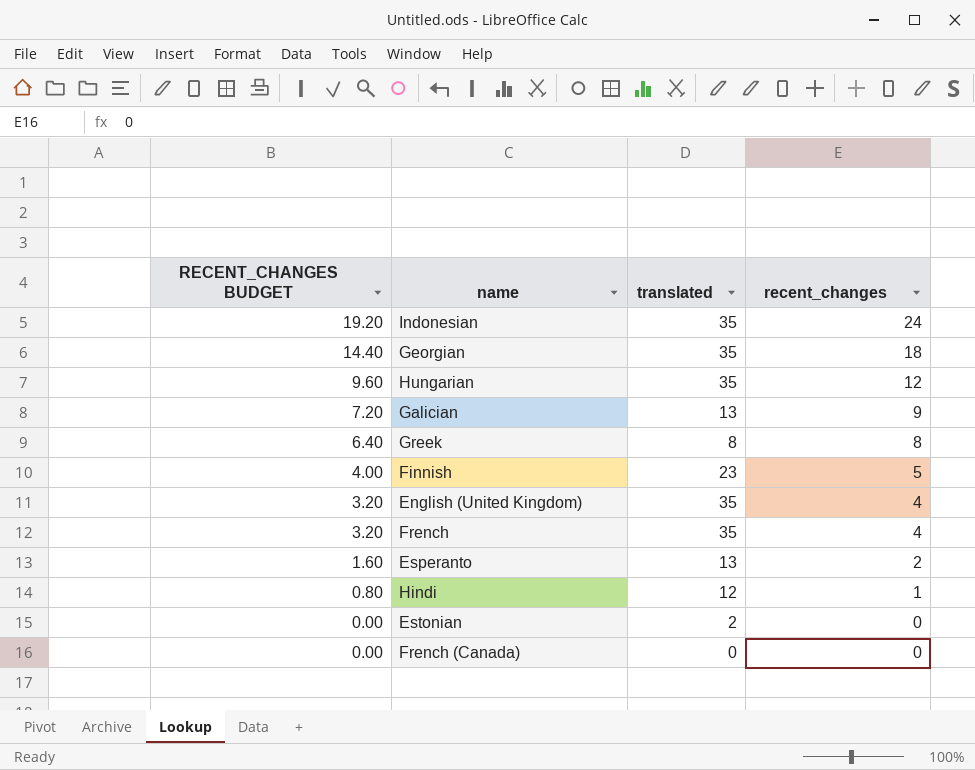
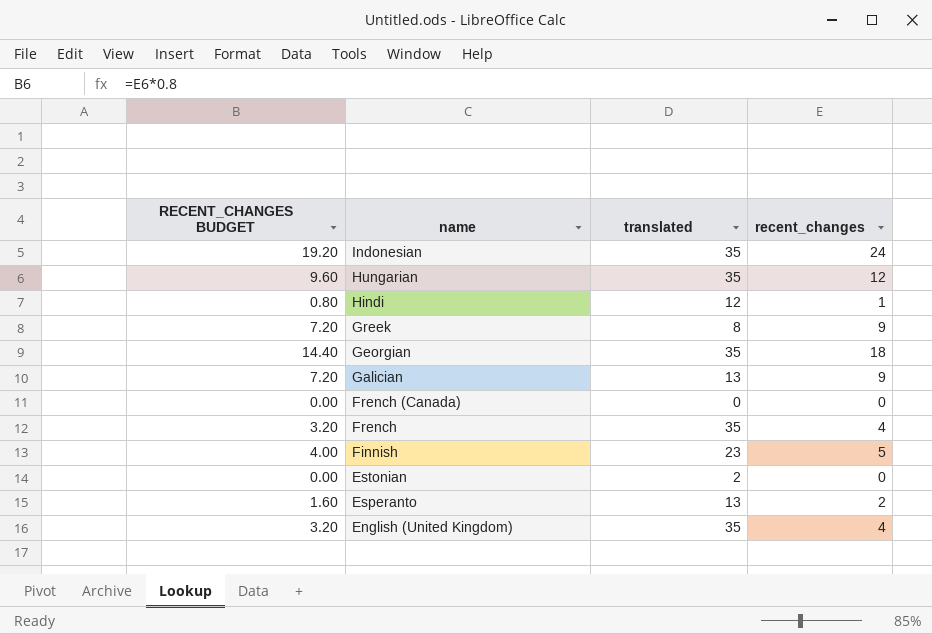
row order: RECENT_CHANGES BUDGET descending -> name descending
Greek | RECENT_CHANGES BUDGET: 6.40 -> 7.20
Greek | recent_changes: 8 -> 9

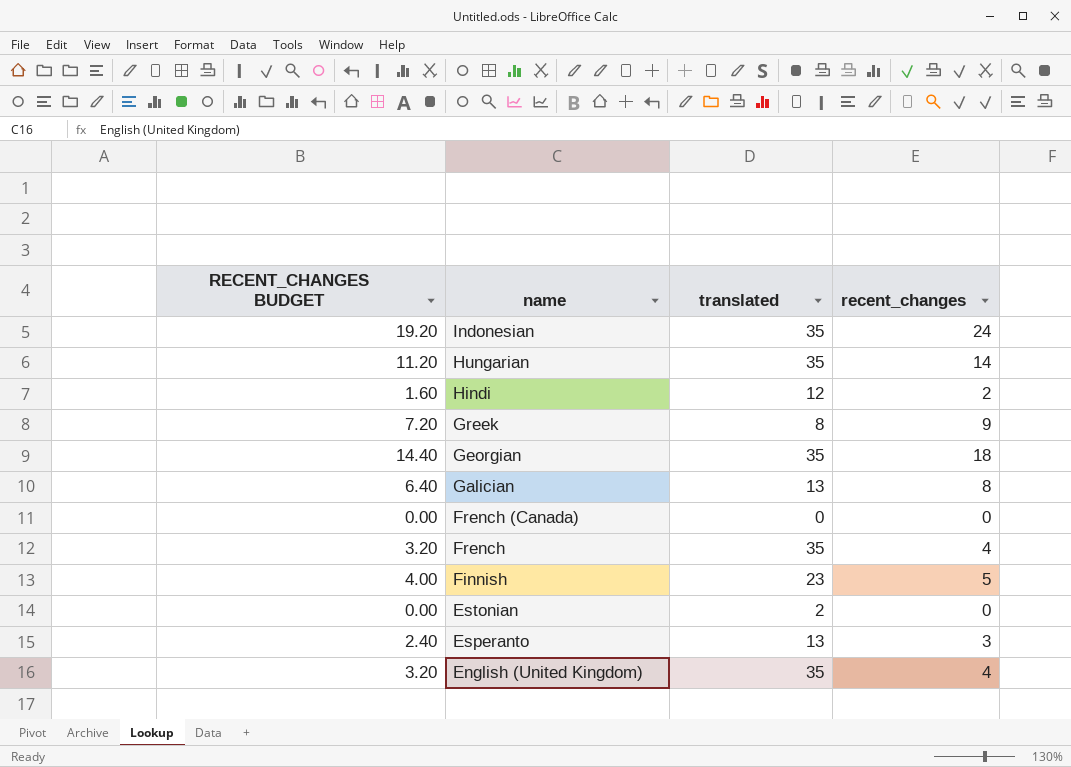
Hungarian | RECENT_CHANGES BUDGET: 9.60 -> 11.20
Hungarian | recent_changes: 12 -> 14
Hindi | RECENT_CHANGES BUDGET: 0.80 -> 1.60
Hindi | recent_changes: 1 -> 2
Galician | RECENT_CHANGES BUDGET: 7.20 -> 6.40
Galician | recent_changes: 9 -> 8
Esperanto | RECENT_CHANGES BUDGET: 1.60 -> 2.40
Esperanto | recent_changes: 2 -> 3

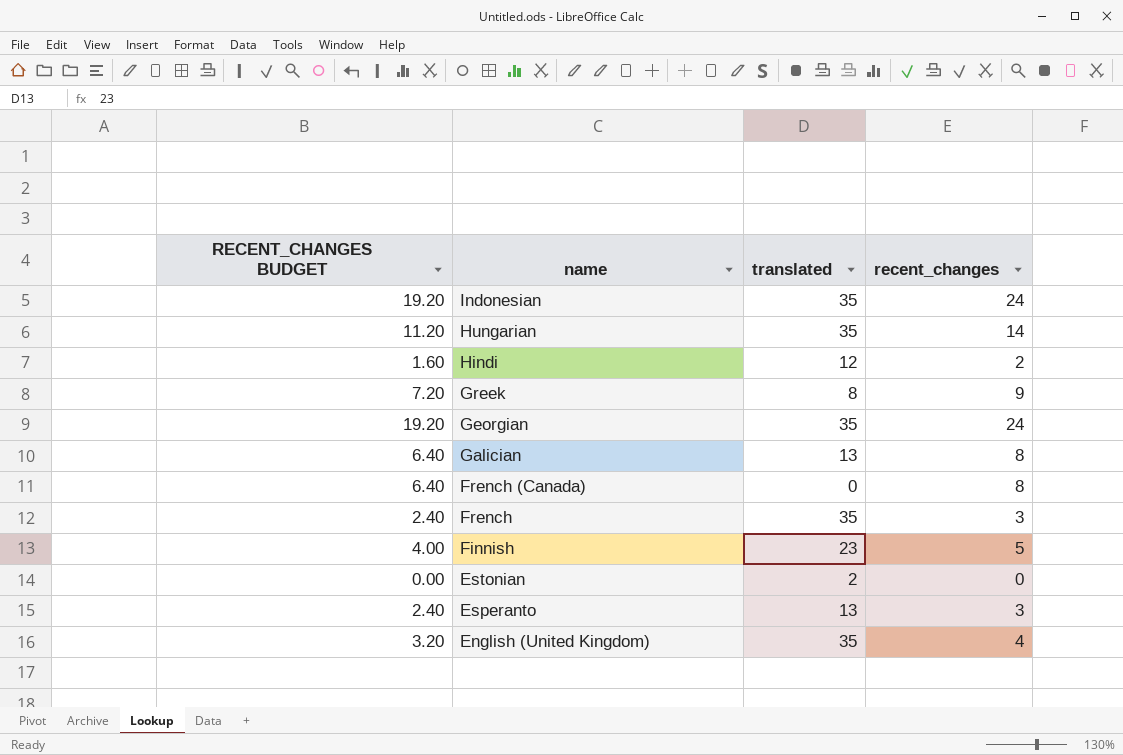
Georgian | RECENT_CHANGES BUDGET: 14.40 -> 19.20
Georgian | recent_changes: 18 -> 24
French (Canada) | RECENT_CHANGES BUDGET: 0.00 -> 6.40
French (Canada) | recent_changes: 0 -> 8
French | RECENT_CHANGES BUDGET: 3.20 -> 2.40
French | recent_changes: 4 -> 3

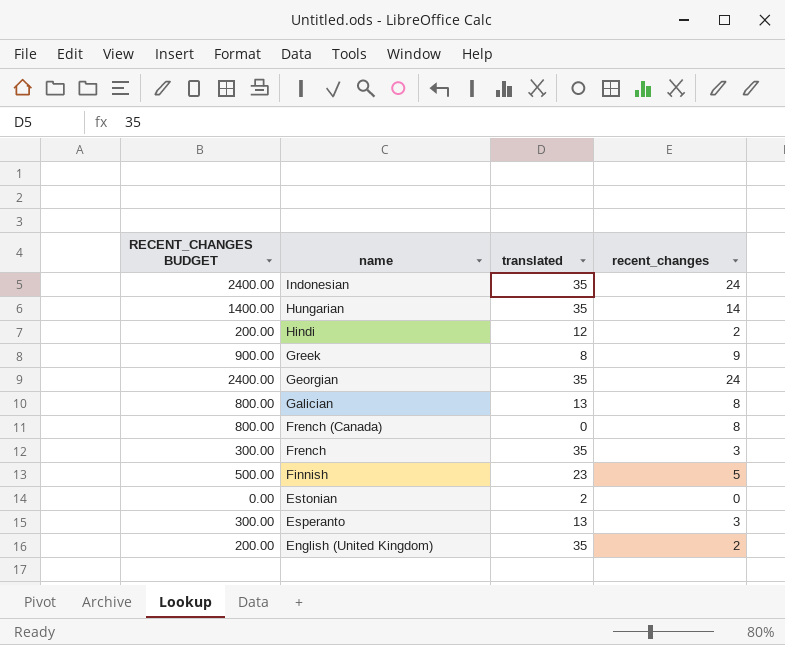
column RECENT_CHANGES BUDGET | formula: [recent_changes] * 0.8 -> [recent_changes] * 100
English (United Kingdom) | recent_changes: 4 -> 2

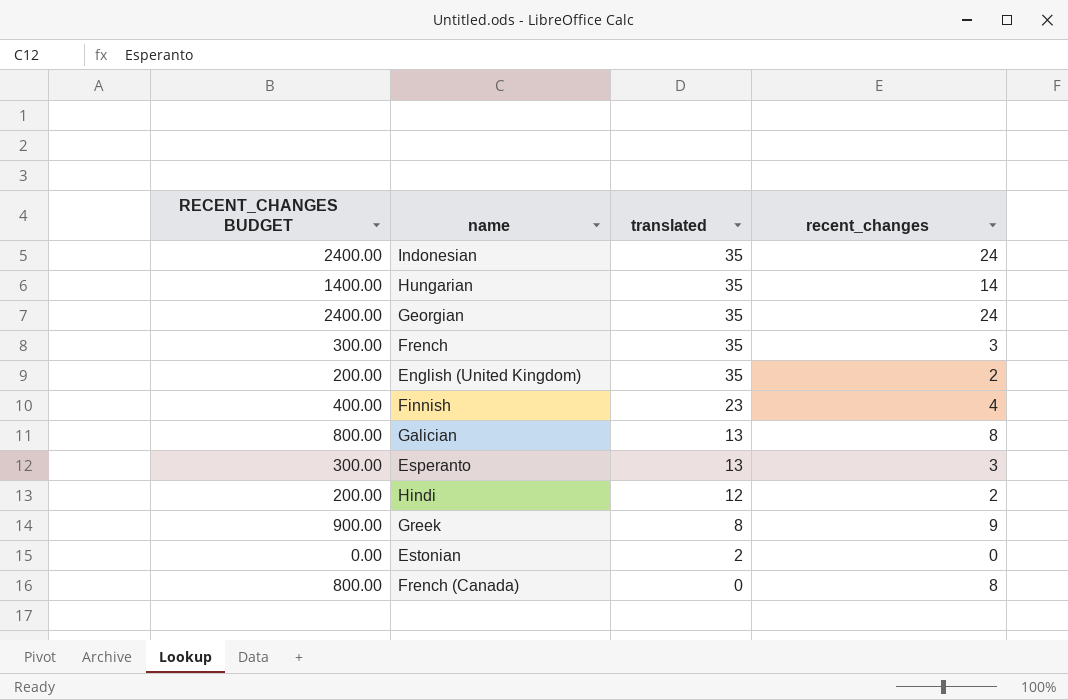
row order: name descending -> translated descending
Finnish | RECENT_CHANGES BUDGET: 500.00 -> 400.00
Finnish | recent_changes: 5 -> 4

